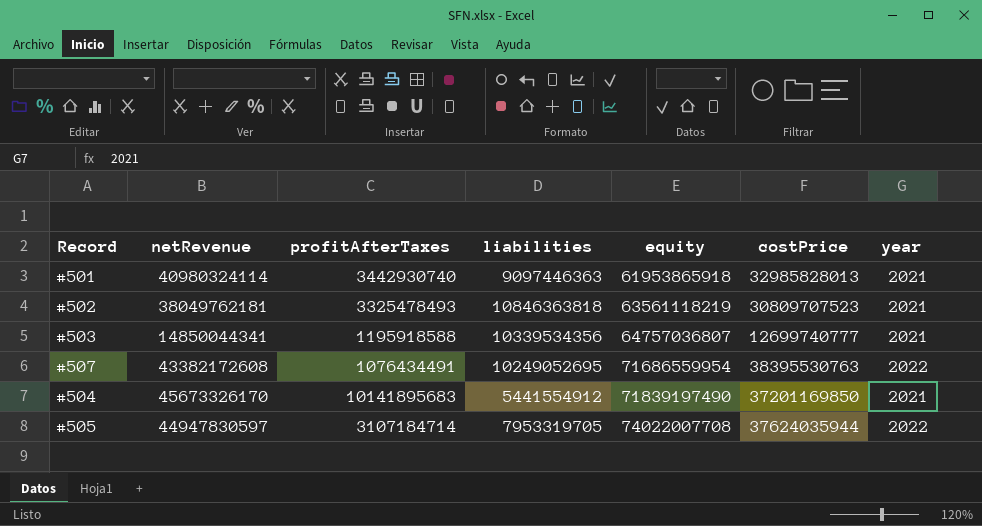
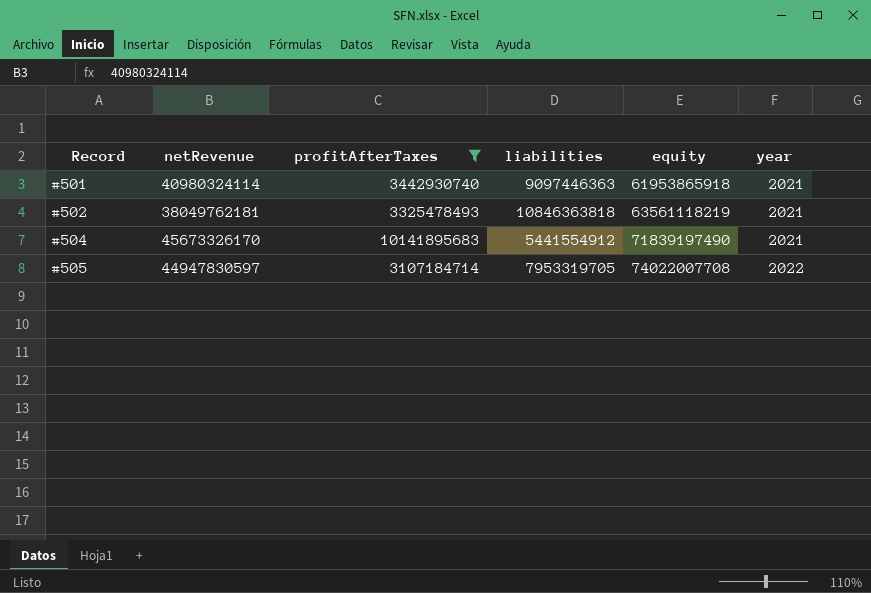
filter: none -> profitAfterTaxes >= 3107184714
column costPrice | position: 6 -> none

